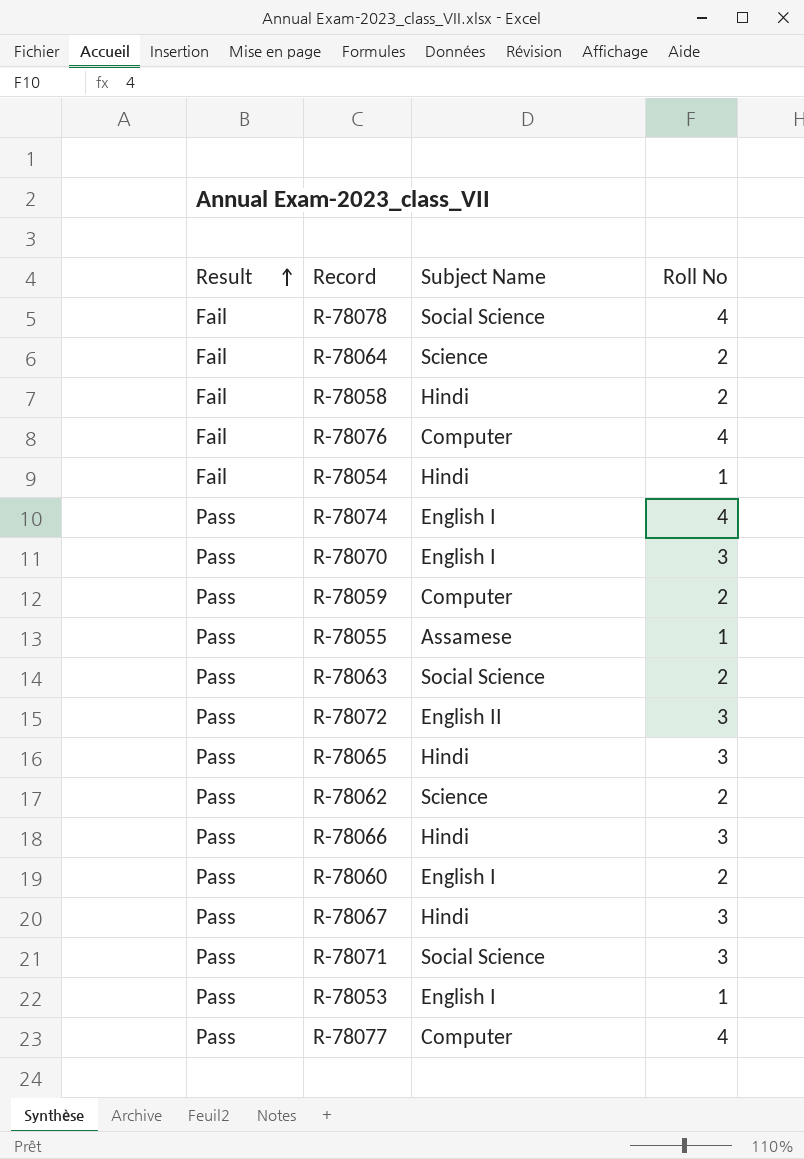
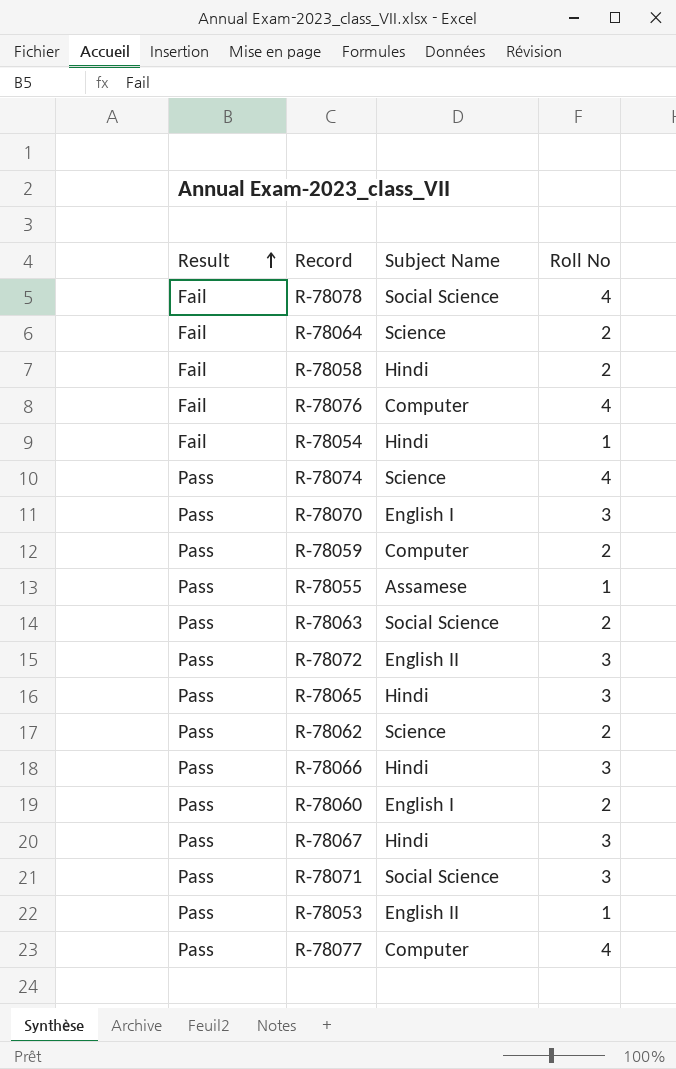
R-78074 | Subject Name: English I -> Science
R-78053 | Subject Name: English I -> English II

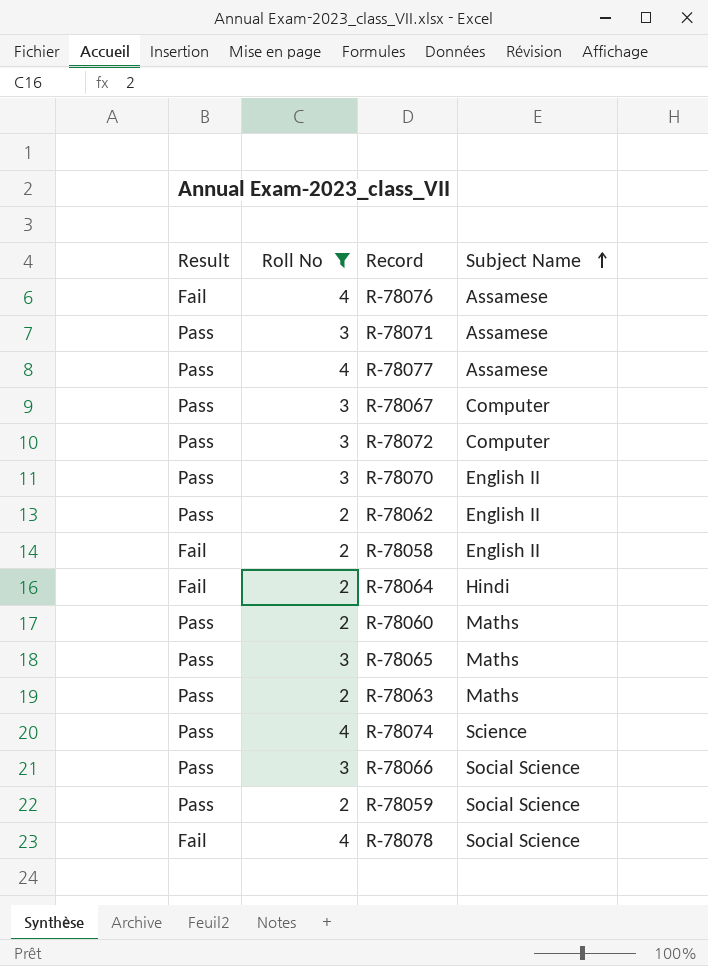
filter: none -> Roll No != 1
row order: Result ascending -> Subject Name ascending
column Roll No | position: 4 -> 2
R-78076 | Subject Name: Computer -> Assamese
R-78071 | Subject Name: Social Science -> Assamese
R-78077 | Subject Name: Computer -> Assamese
R-78067 | Subject Name: Hindi -> Computer
R-78072 | Subject Name: English II -> Computer
R-78070 | Subject Name: English I -> English II
R-78062 | Subject Name: Science -> English II
R-78058 | Subject Name: Hindi -> English II
R-78064 | Subject Name: Science -> Hindi
R-78060 | Subject Name: English I -> Maths
R-78065 | Subject Name: Hindi -> Maths
R-78063 | Subject Name: Social Science -> Maths
R-78066 | Subject Name: Hindi -> Social Science
R-78059 | Subject Name: Computer -> Social Science

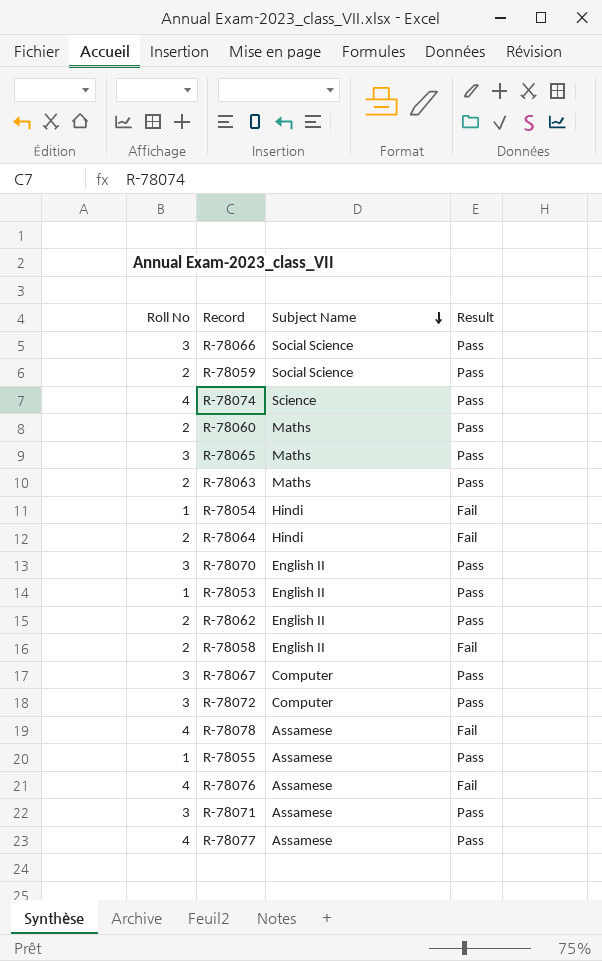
filter: Roll No != 1 -> none
row order: Subject Name ascending -> Subject Name descending
column Result | position: 1 -> 4
R-78078 | Subject Name: Social Science -> Assamese

